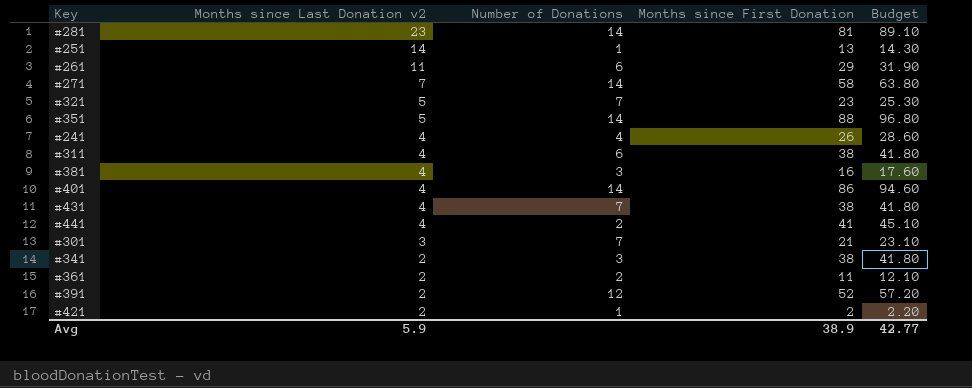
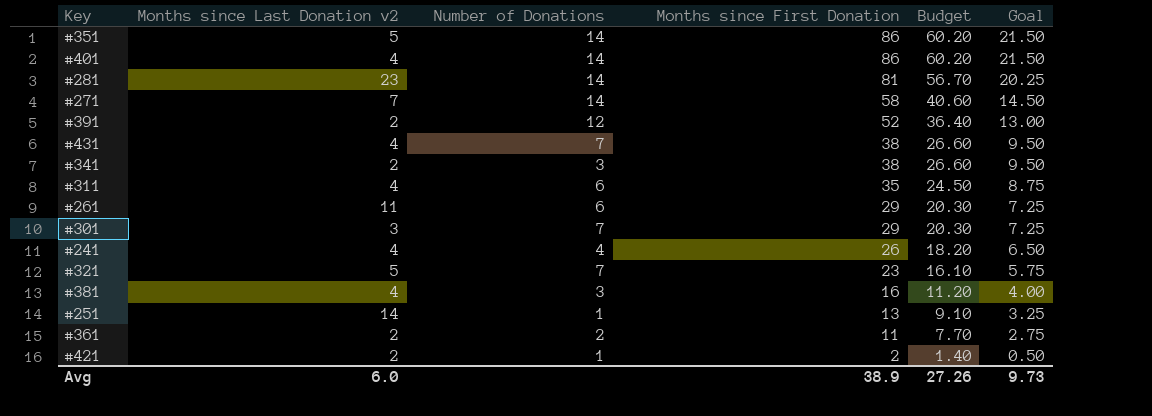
row order: Months since Last Donation v2 descending -> Months since First Donation descending
column Budget | formula: [Months since First Donation] * 1.1 -> [Months since First Donation] * 0.7
column Goal | formula: none -> [Months since First Donation] * 0.25
row #441: 4 | 2 | 41 | 45.10 -> none
#351 | Months since First Donation: 88 -> 86
#311 | Months since First Donation: 38 -> 35
#301 | Months since First Donation: 21 -> 29
Avg | Months since Last Donation v2: 5.9 -> 6.0
Avg | Budget: 42.77 -> 27.26

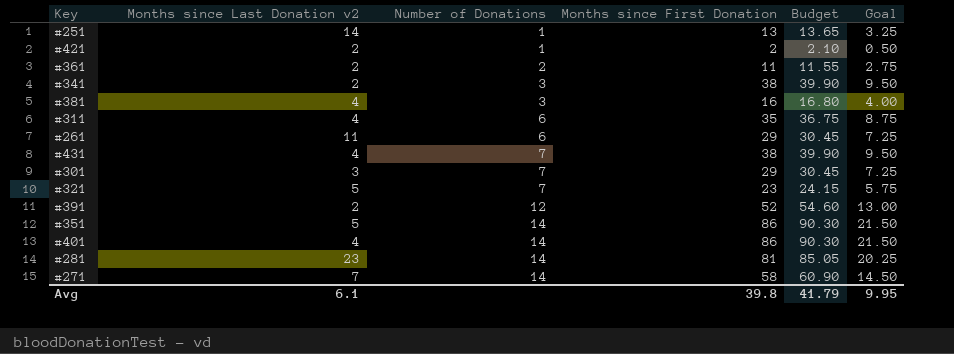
row order: Months since First Donation descending -> Number of Donations ascending
column Budget | formula: [Months since First Donation] * 0.7 -> [Months since First Donation] * 1.05
row #241: 4 | 4 | 26 | 18.20 | 6.50 -> none
Avg | Months since Last Donation v2: 6.0 -> 6.1
Avg | Months since First Donation: 38.9 -> 39.8
Avg | Budget: 27.26 -> 41.79
Avg | Goal: 9.73 -> 9.95

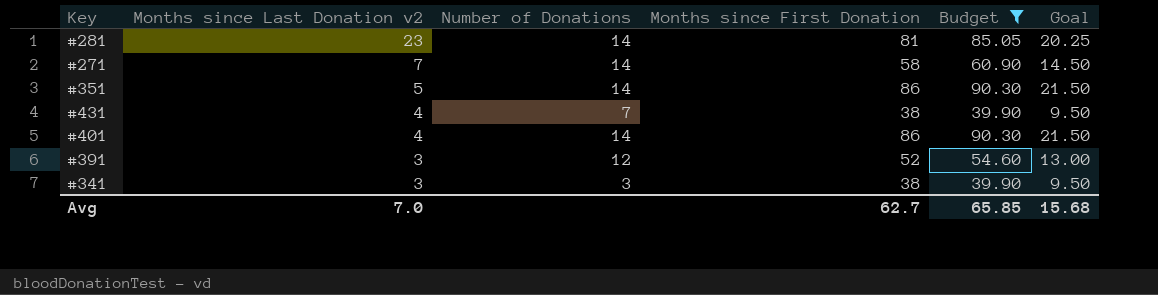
filter: none -> Budget >= 39.90
row order: Number of Donations ascending -> Months since Last Donation v2 descending
#391 | Months since Last Donation v2: 2 -> 3
#341 | Months since Last Donation v2: 2 -> 3
Avg | Months since Last Donation v2: 6.1 -> 7.0
Avg | Months since First Donation: 39.8 -> 62.7
Avg | Budget: 41.79 -> 65.85
Avg | Goal: 9.95 -> 15.68

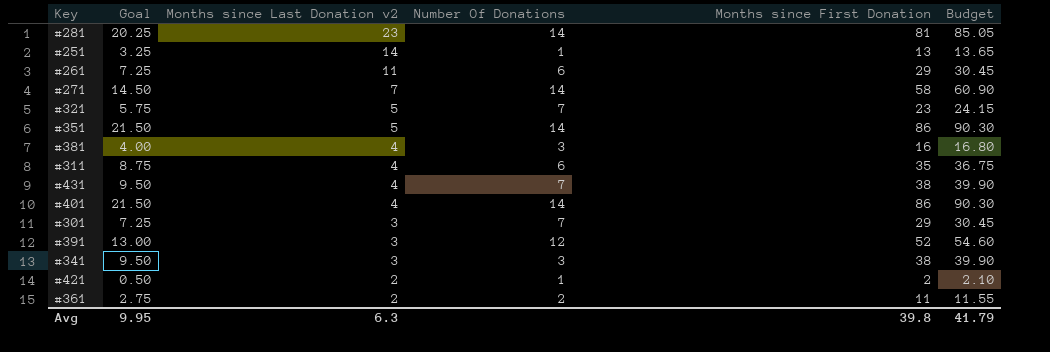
filter: Budget >= 39.90 -> none
column Goal | position: 6 -> 2
column name: Number of Donations -> Number Of Donations
Avg | Goal: 15.68 -> 9.95
Avg | Months since Last Donation v2: 7.0 -> 6.3
Avg | Months since First Donation: 62.7 -> 39.8
Avg | Budget: 65.85 -> 41.79

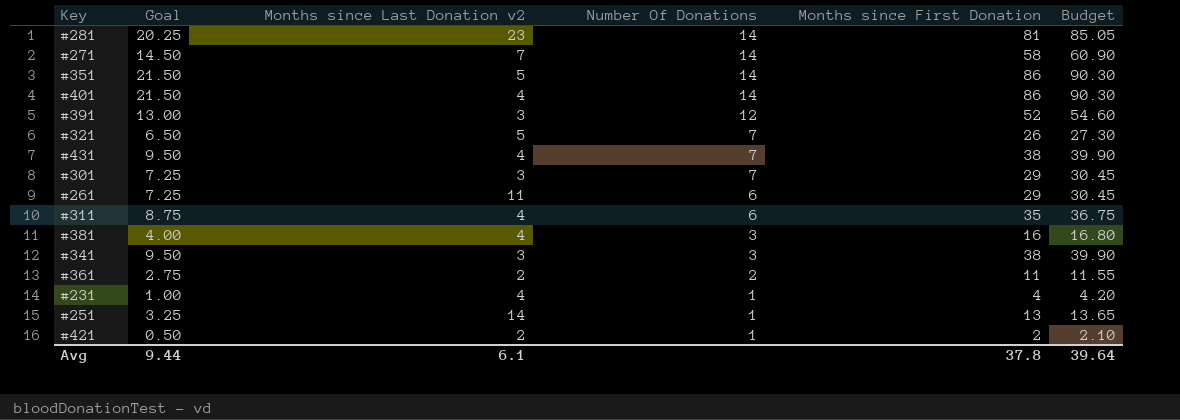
row order: Months since Last Donation v2 descending -> Number Of Donations descending
#321 | Goal: 5.75 -> 6.50
#321 | Months since First Donation: 23 -> 26
#321 | Budget: 24.15 -> 27.30
row #231: none -> 1.00 | 4 | 1 | 4 | 4.20
Avg | Goal: 9.95 -> 9.44
Avg | Months since Last Donation v2: 6.3 -> 6.1
Avg | Months since First Donation: 39.8 -> 37.8
Avg | Budget: 41.79 -> 39.64

